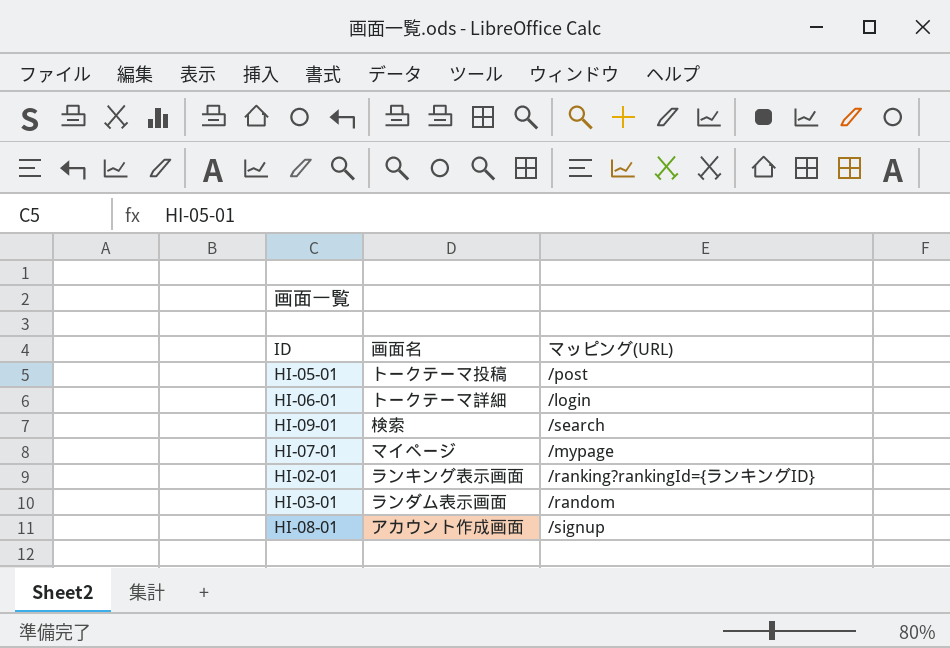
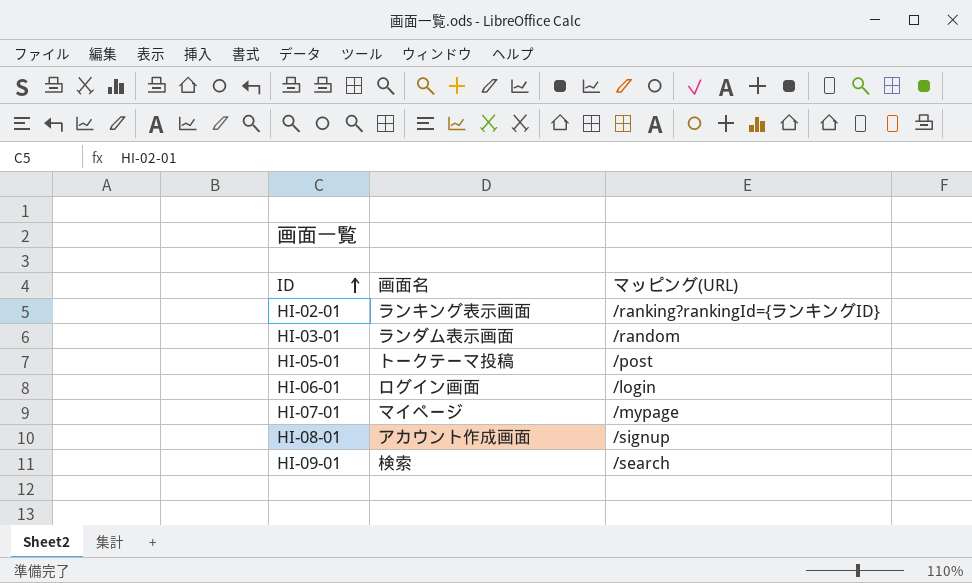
row order: none -> ID ascending
HI-06-01 | 画面名: トークテーマ詳細 -> ログイン画面

